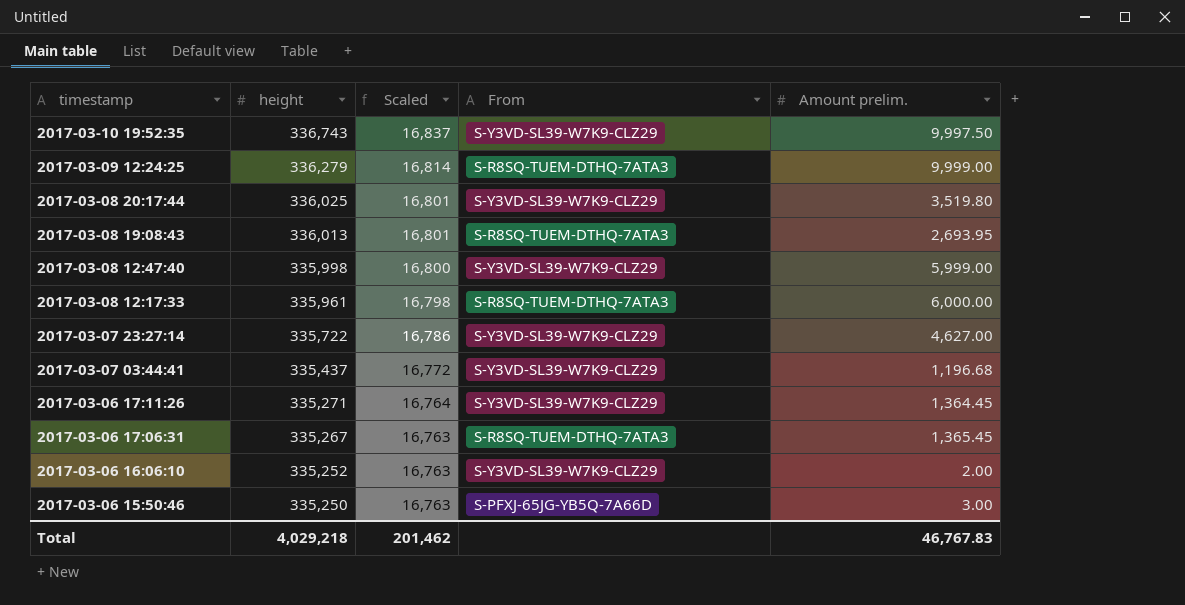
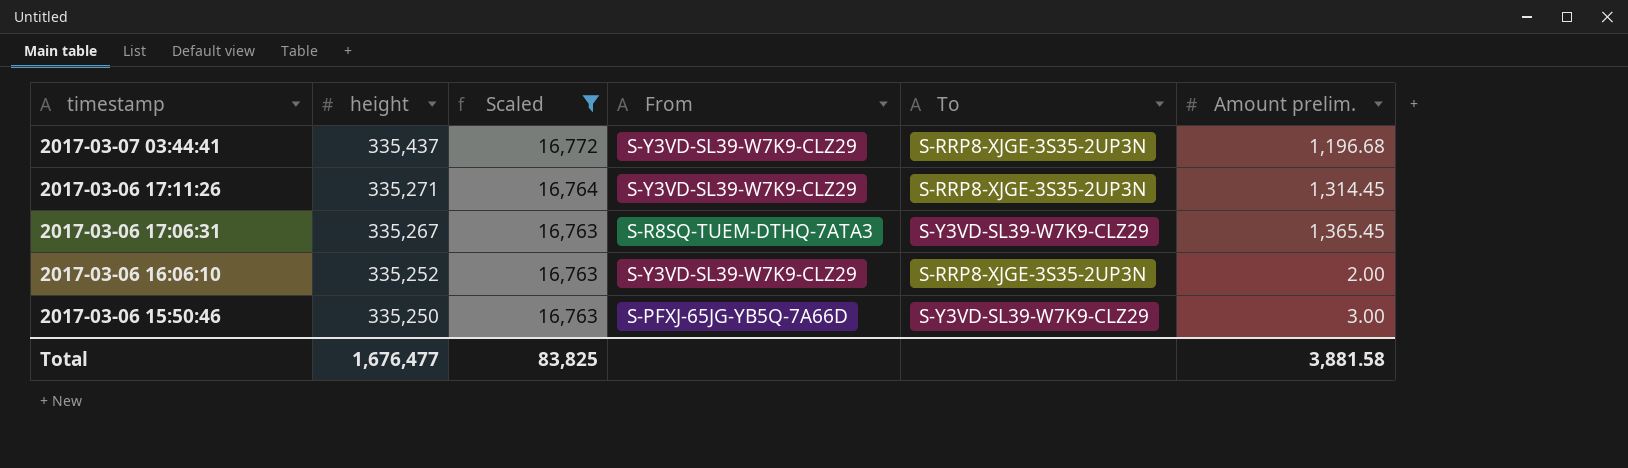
filter: none -> Scaled <= 16,772
column To | position: none -> 5
2017-03-06 17:11:26 | Amount prelim.: 1,364.45 -> 1,314.45
Total | height: 4,029,218 -> 1,676,477
Total | Scaled: 201,462 -> 83,825
Total | Amount prelim.: 46,767.83 -> 3,881.58

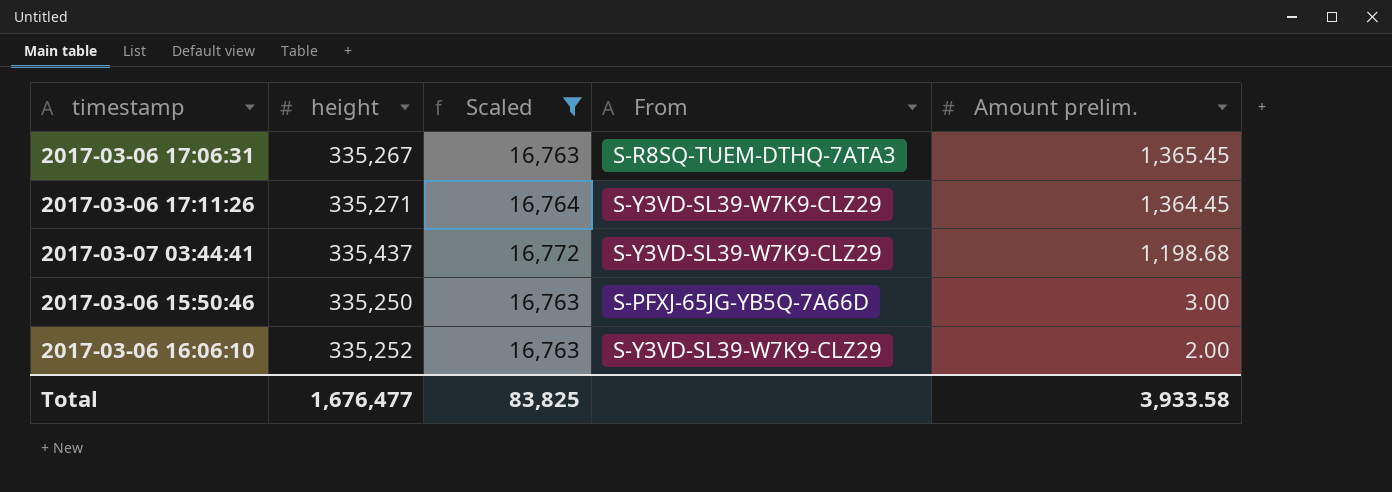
row order: timestamp descending -> Amount prelim. descending
column To | position: 5 -> none
2017-03-06 17:11:26 | Amount prelim.: 1,314.45 -> 1,364.45
2017-03-07 03:44:41 | Amount prelim.: 1,196.68 -> 1,198.68
Total | Amount prelim.: 3,881.58 -> 3,933.58

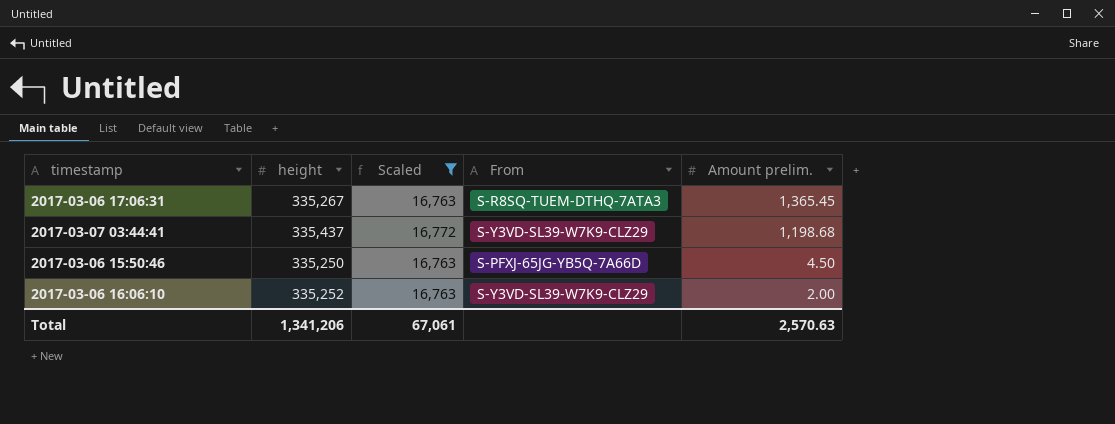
row 2017-03-06 17:11:26: 335,271 | 16,764 | S-Y3VD-SL39-W7K9-CLZ29 | 1,364.45 -> none
2017-03-06 15:50:46 | Amount prelim.: 3.00 -> 4.50
Total | height: 1,676,477 -> 1,341,206
Total | Scaled: 83,825 -> 67,061
Total | Amount prelim.: 3,933.58 -> 2,570.63

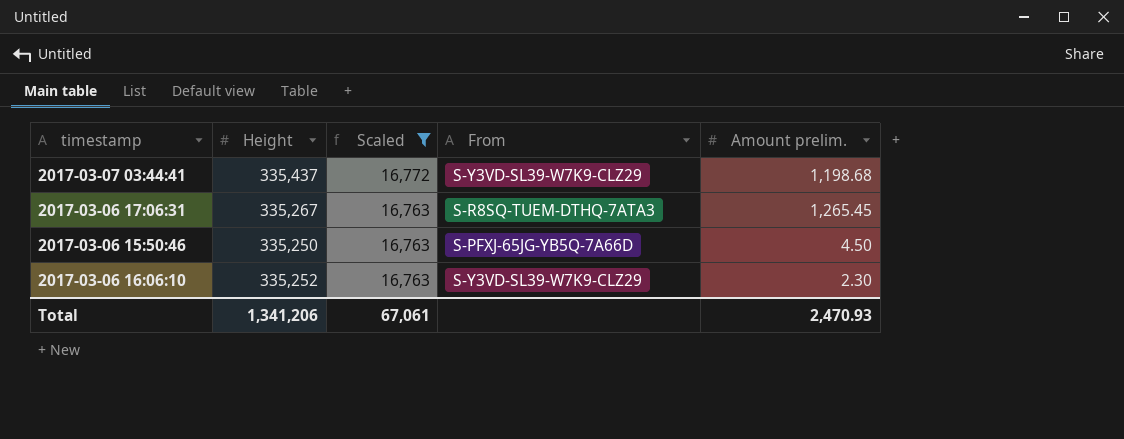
row order: Amount prelim. descending -> Scaled descending
column name: height -> Height
2017-03-06 17:06:31 | Amount prelim.: 1,365.45 -> 1,265.45
2017-03-06 16:06:10 | Amount prelim.: 2.00 -> 2.30
Total | Amount prelim.: 2,570.63 -> 2,470.93

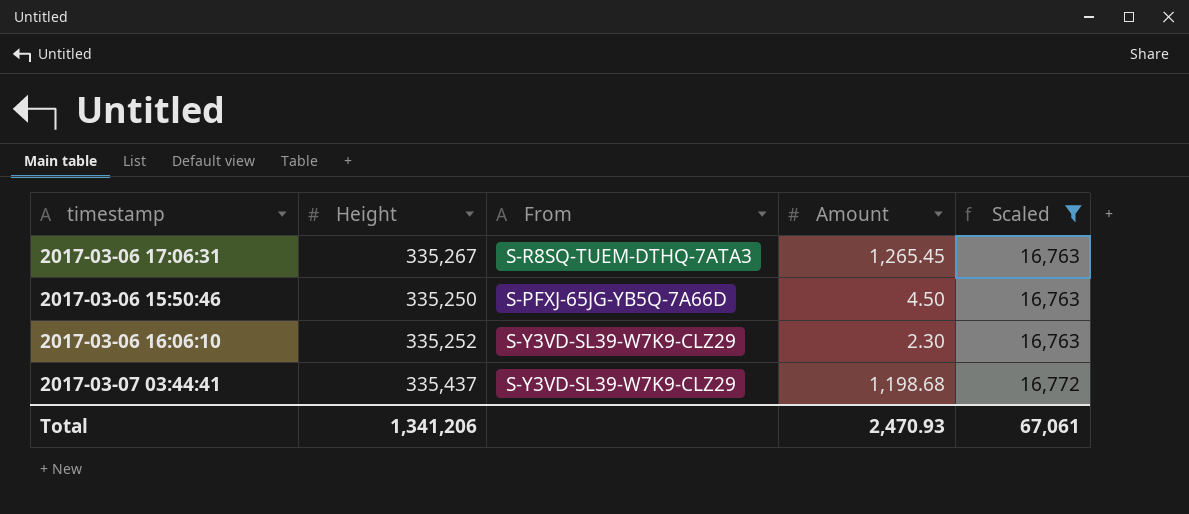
row order: Scaled descending -> Scaled ascending
column name: Amount prelim. -> Amount
column Scaled | position: 3 -> 5

